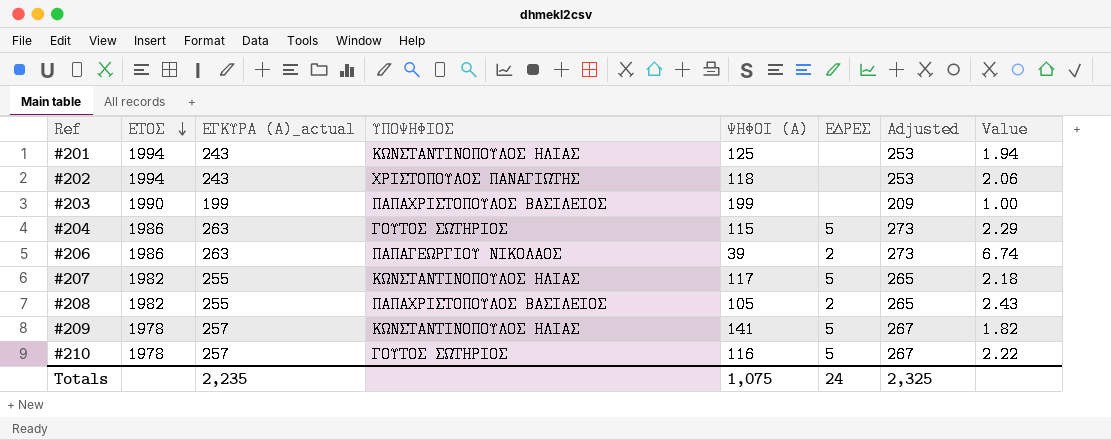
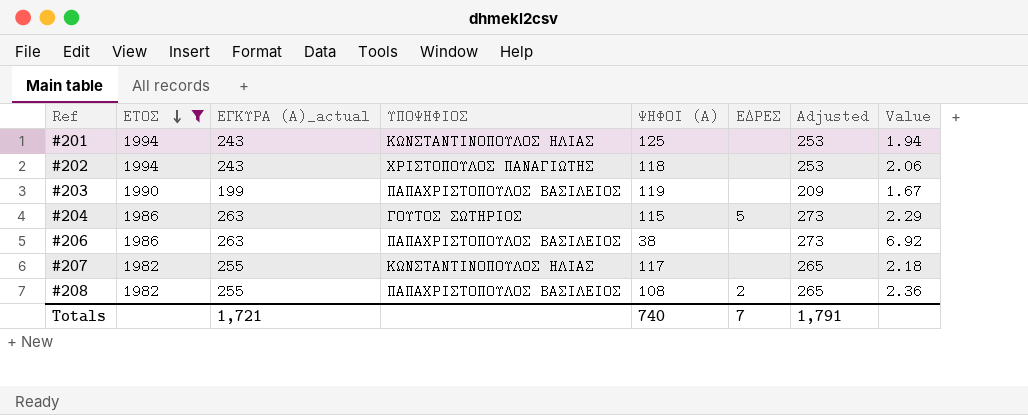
filter: none -> ΕΤΟΣ != 1978
#203 | ΨΗΦΟΙ (Α): 199 -> 119
#203 | Value: 1.00 -> 1.67
#206 | ΥΠΟΨΗΦΙΟΣ: ΠΑΠΑΓΕΩΡΓΙΟΥ ΝΙΚΟΛΑΟΣ -> ΠΑΠΑΧΡΙΣΤΟΠΟΥΛΟΣ ΒΑΣΙΛΕΙΟΣ
#206 | ΨΗΦΟΙ (Α): 39 -> 38
#206 | ΕΔΡΕΣ: 2 -> none
#206 | Value: 6.74 -> 6.92
#207 | ΕΔΡΕΣ: 5 -> none
#208 | ΨΗΦΟΙ (Α): 105 -> 108
#208 | Value: 2.43 -> 2.36
Totals | ΕΓΚΥΡΑ (Α)_actual: 2,235 -> 1,721
Totals | ΨΗΦΟΙ (Α): 1,075 -> 740
Totals | ΕΔΡΕΣ: 24 -> 7
Totals | Adjusted: 2,325 -> 1,791

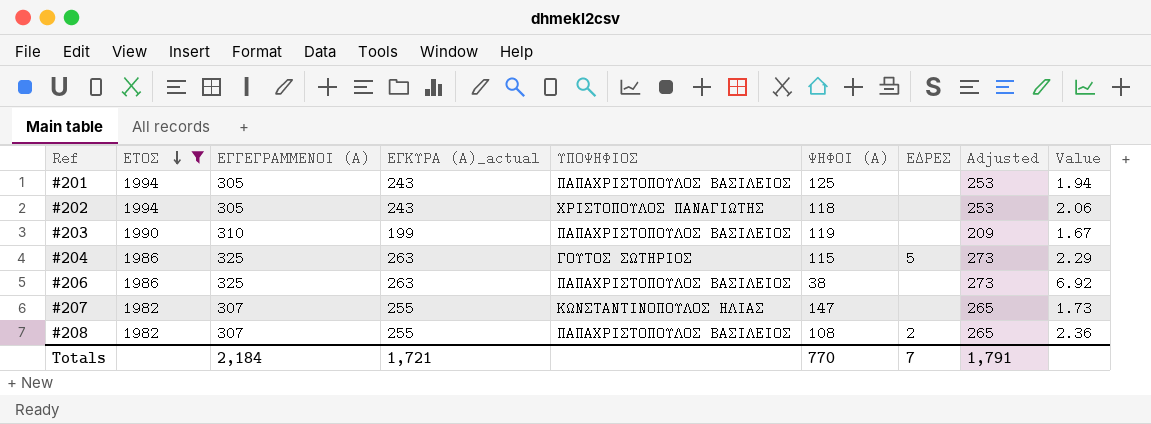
column ΕΓΓΕΓΡΑΜΜΕΝΟΙ (Α) | position: none -> 3
#201 | ΥΠΟΨΗΦΙΟΣ: ΚΩΝΣΤΑΝΤΙΝΟΠΟΥΛΟΣ ΗΛΙΑΣ -> ΠΑΠΑΧΡΙΣΤΟΠΟΥΛΟΣ ΒΑΣΙΛΕΙΟΣ
#207 | ΨΗΦΟΙ (Α): 117 -> 147
#207 | Value: 2.18 -> 1.73
Totals | ΨΗΦΟΙ (Α): 740 -> 770

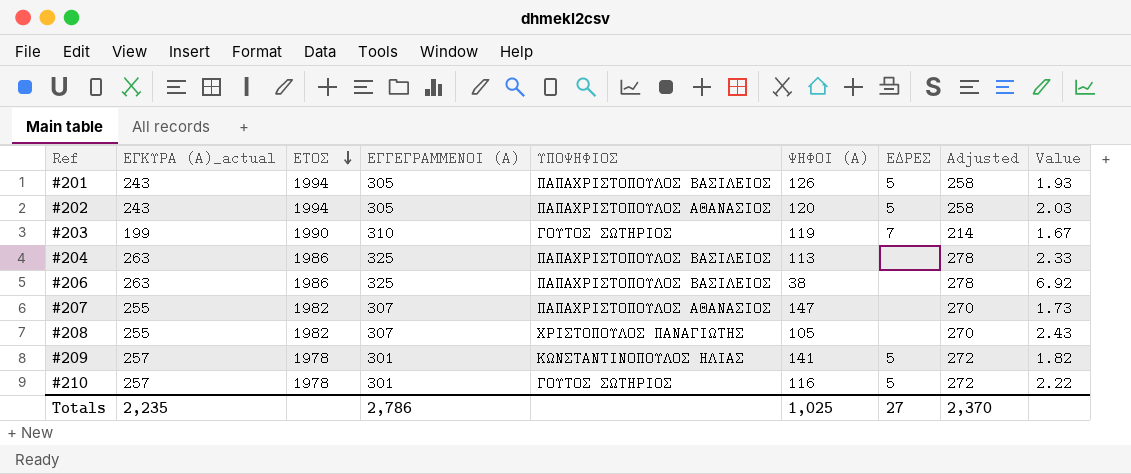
filter: ΕΤΟΣ != 1978 -> none
column ΕΓΚΥΡΑ (Α)_actual | position: 4 -> 2
column Adjusted | formula: [ΕΓΚΥΡΑ (Α)_actual] + 10 -> [ΕΓΚΥΡΑ (Α)_actual] + 15
#201 | ΨΗΦΟΙ (Α): 125 -> 126
#201 | ΕΔΡΕΣ: none -> 5
#201 | Value: 1.94 -> 1.93
#202 | ΥΠΟΨΗΦΙΟΣ: ΧΡΙΣΤΟΠΟΥΛΟΣ ΠΑΝΑΓΙΩΤΗΣ -> ΠΑΠΑΧΡΙΣΤΟΠΟΥΛΟΣ ΑΘΑΝΑΣΙΟΣ
#202 | ΨΗΦΟΙ (Α): 118 -> 120
#202 | ΕΔΡΕΣ: none -> 5
#202 | Value: 2.06 -> 2.03
#203 | ΥΠΟΨΗΦΙΟΣ: ΠΑΠΑΧΡΙΣΤΟΠΟΥΛΟΣ ΒΑΣΙΛΕΙΟΣ -> ΓΟΥΤΟΣ ΣΩΤΗΡΙΟΣ
#203 | ΕΔΡΕΣ: none -> 7
#204 | ΥΠΟΨΗΦΙΟΣ: ΓΟΥΤΟΣ ΣΩΤΗΡΙΟΣ -> ΠΑΠΑΧΡΙΣΤΟΠΟΥΛΟΣ ΒΑΣΙΛΕΙΟΣ
#204 | ΨΗΦΟΙ (Α): 115 -> 113
#204 | ΕΔΡΕΣ: 5 -> none
#204 | Value: 2.29 -> 2.33
#207 | ΥΠΟΨΗΦΙΟΣ: ΚΩΝΣΤΑΝΤΙΝΟΠΟΥΛΟΣ ΗΛΙΑΣ -> ΠΑΠΑΧΡΙΣΤΟΠΟΥΛΟΣ ΑΘΑΝΑΣΙΟΣ
#208 | ΥΠΟΨΗΦΙΟΣ: ΠΑΠΑΧΡΙΣΤΟΠΟΥΛΟΣ ΒΑΣΙΛΕΙΟΣ -> ΧΡΙΣΤΟΠΟΥΛΟΣ ΠΑΝΑΓΙΩΤΗΣ
#208 | ΨΗΦΟΙ (Α): 108 -> 105
#208 | ΕΔΡΕΣ: 2 -> none
#208 | Value: 2.36 -> 2.43
Totals | ΕΓΚΥΡΑ (Α)_actual: 1,721 -> 2,235
Totals | ΕΓΓΕΓΡΑΜΜΕΝΟΙ (Α): 2,184 -> 2,786
Totals | ΨΗΦΟΙ (Α): 770 -> 1,025
Totals | ΕΔΡΕΣ: 7 -> 27
Totals | Adjusted: 1,791 -> 2,370

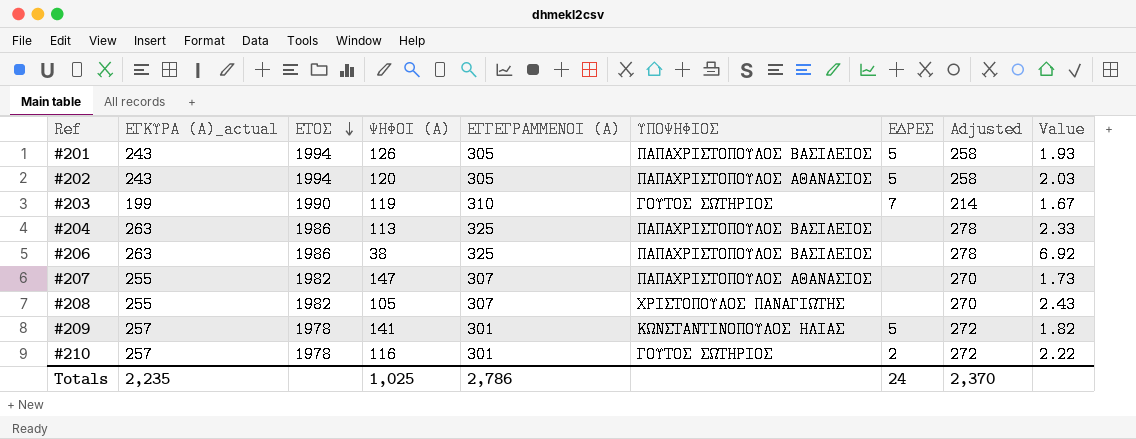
column ΨΗΦΟΙ (Α) | position: 6 -> 4
#210 | ΕΔΡΕΣ: 5 -> 2
Totals | ΕΔΡΕΣ: 27 -> 24

